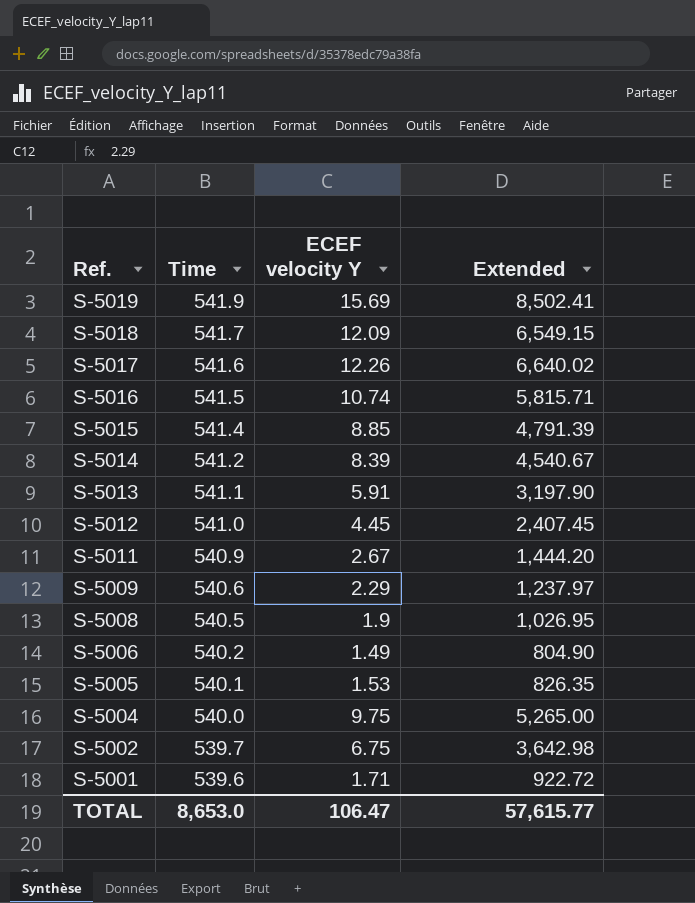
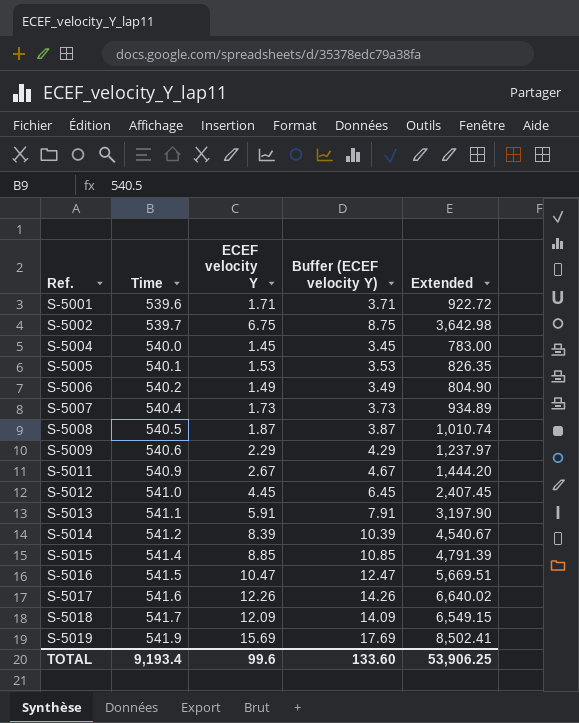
row order: Ref. descending -> Ref. ascending
column Buffer (ECEF velocity Y) | formula: none -> [ECEF velocity Y] + 2
S-5004 | ECEF velocity Y: 9.75 -> 1.45
S-5004 | Extended: 5,265.00 -> 783.00
row S-5007: none -> 540.4 | 1.73 | 3.73 | 934.89
S-5008 | ECEF velocity Y: 1.9 -> 1.87
S-5008 | Extended: 1,026.95 -> 1,010.74
S-5016 | ECEF velocity Y: 10.74 -> 10.47
S-5016 | Extended: 5,815.71 -> 5,669.51
TOTAL | Time: 8,653.0 -> 9,193.4
TOTAL | ECEF velocity Y: 106.47 -> 99.6
TOTAL | Extended: 57,615.77 -> 53,906.25

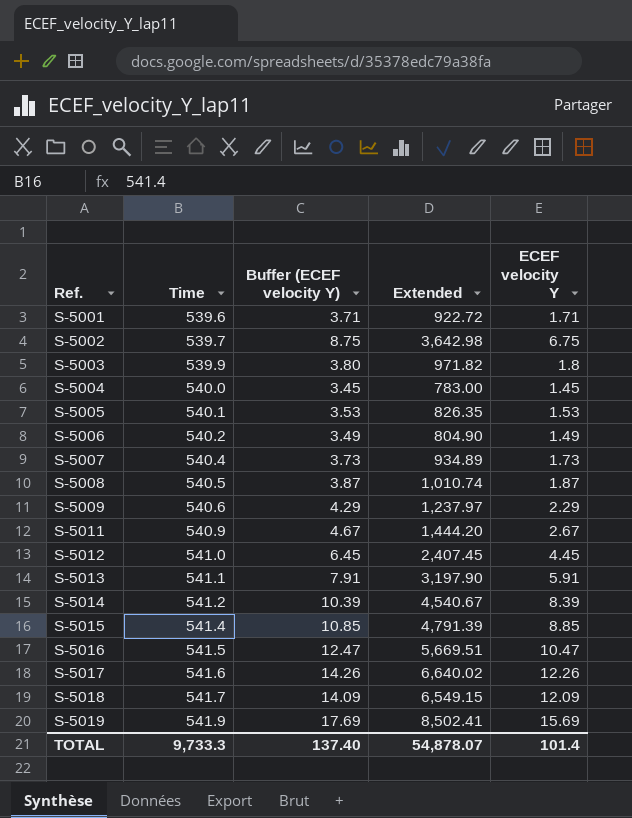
column ECEF velocity Y | position: 3 -> 5
row S-5003: none -> 539.9 | 3.80 | 971.82 | 1.8
TOTAL | Time: 9,193.4 -> 9,733.3
TOTAL | Buffer (ECEF velocity Y): 133.60 -> 137.40
TOTAL | Extended: 53,906.25 -> 54,878.07
TOTAL | ECEF velocity Y: 99.6 -> 101.4

